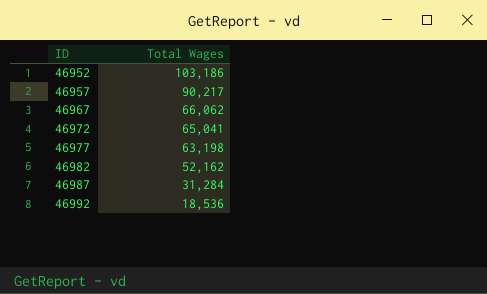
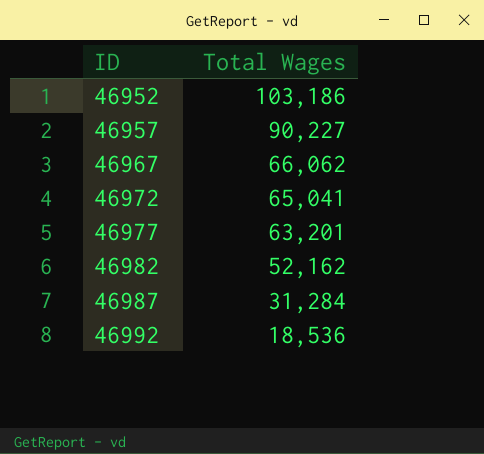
46957 | Total Wages: 90,217 -> 90,227
46977 | Total Wages: 63,198 -> 63,201

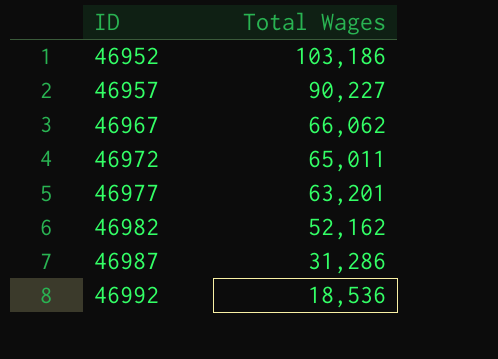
46972 | Total Wages: 65,041 -> 65,011
46987 | Total Wages: 31,284 -> 31,286

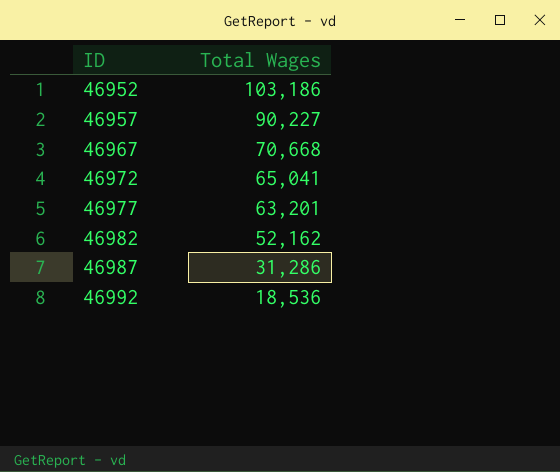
46967 | Total Wages: 66,062 -> 70,668
46972 | Total Wages: 65,011 -> 65,041

